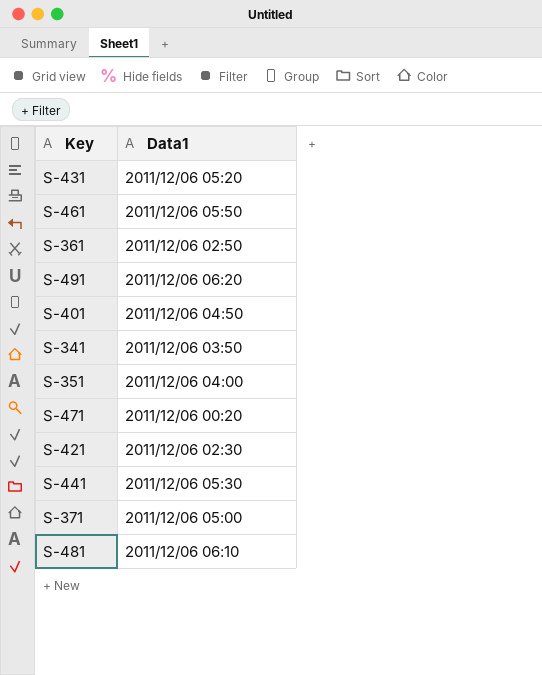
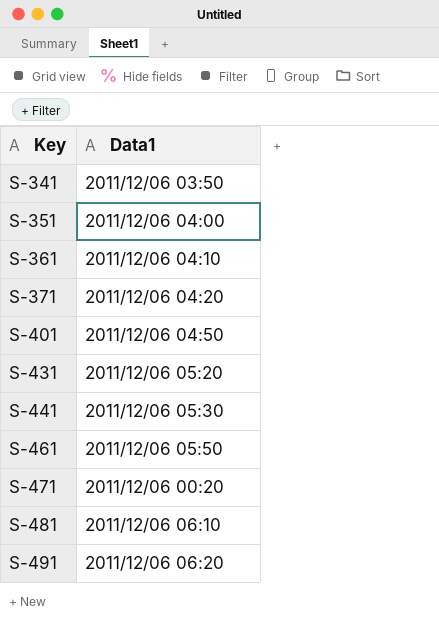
row order: none -> Key ascending
row S-421: 2011/12/06 02:30 -> none
S-361 | Data1: 2011/12/06 02:50 -> 2011/12/06 04:10
S-371 | Data1: 2011/12/06 05:00 -> 2011/12/06 04:20

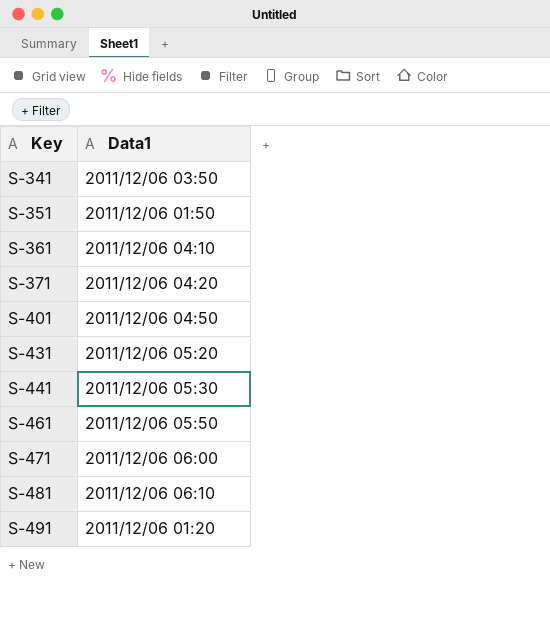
S-351 | Data1: 2011/12/06 04:00 -> 2011/12/06 01:50
S-471 | Data1: 2011/12/06 00:20 -> 2011/12/06 06:00
S-491 | Data1: 2011/12/06 06:20 -> 2011/12/06 01:20

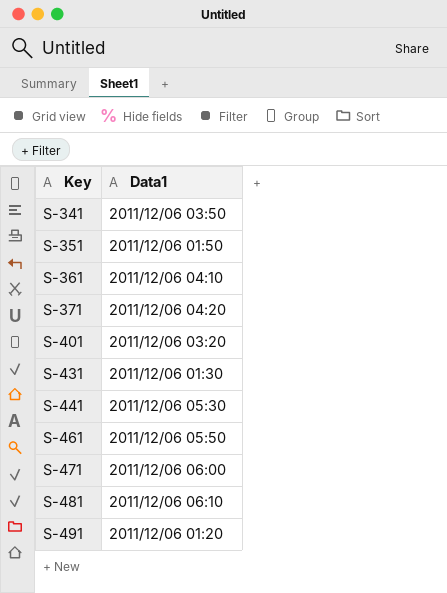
S-401 | Data1: 2011/12/06 04:50 -> 2011/12/06 03:20
S-431 | Data1: 2011/12/06 05:20 -> 2011/12/06 01:30

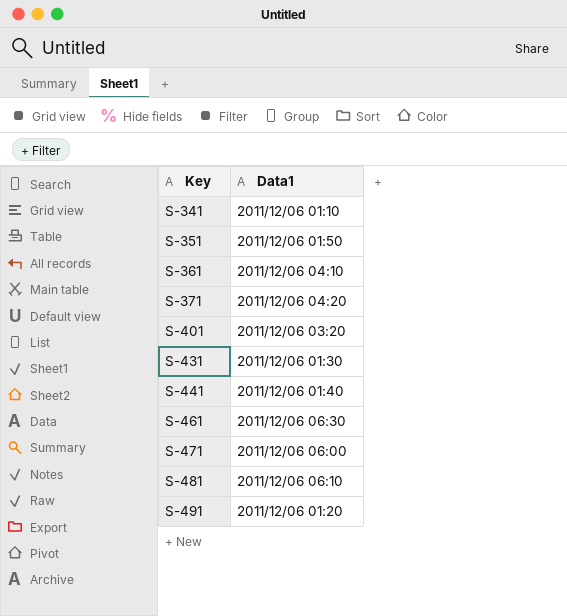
S-341 | Data1: 2011/12/06 03:50 -> 2011/12/06 01:10
S-441 | Data1: 2011/12/06 05:30 -> 2011/12/06 01:40
S-461 | Data1: 2011/12/06 05:50 -> 2011/12/06 06:30

